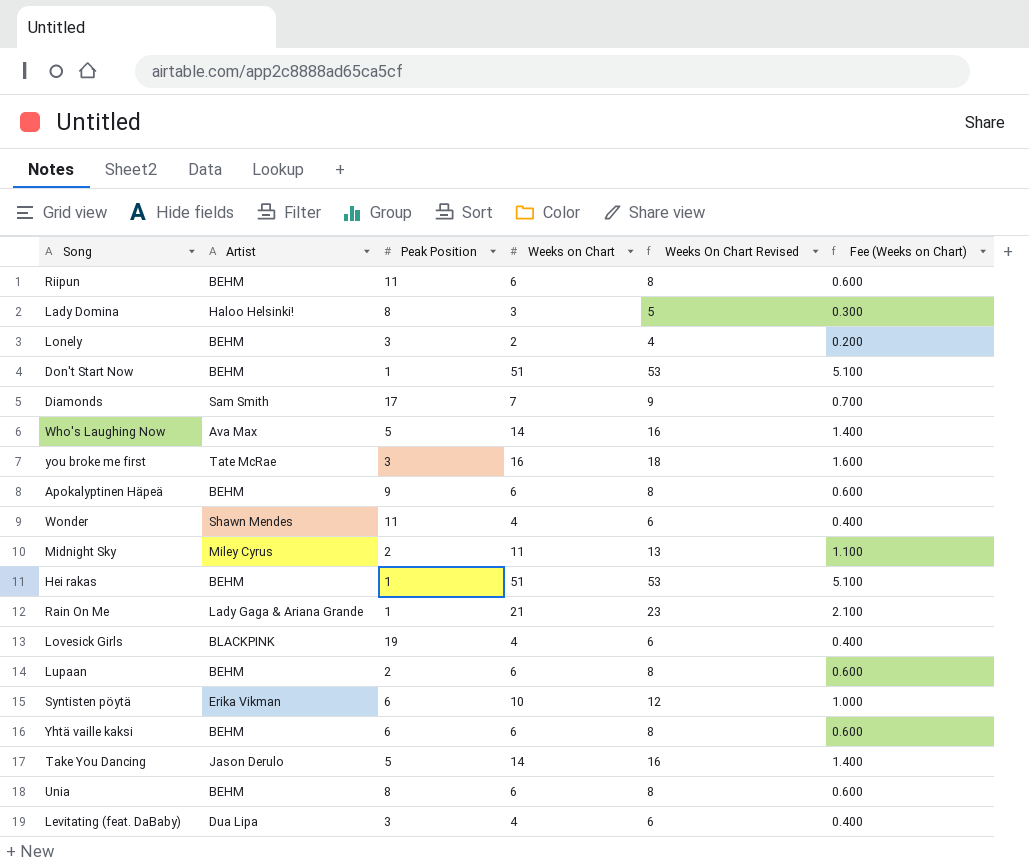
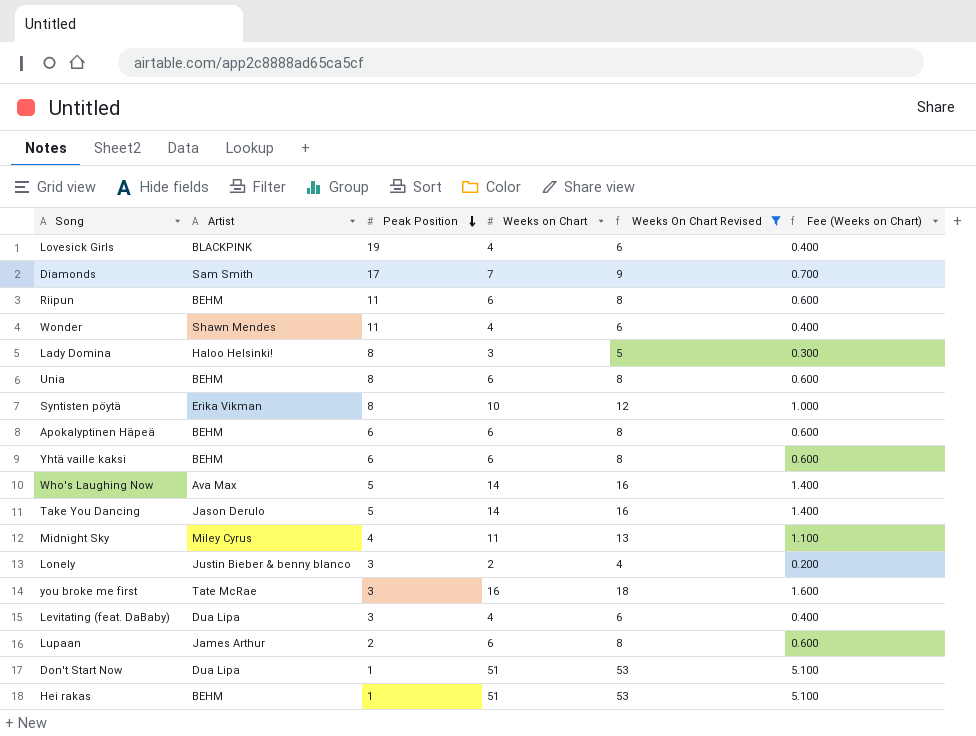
filter: none -> Weeks On Chart Revised != 23
row order: none -> Peak Position descending
Syntisten pöytä | Peak Position: 6 -> 8
Apokalyptinen Häpeä | Peak Position: 9 -> 6
Midnight Sky | Peak Position: 2 -> 4
Lonely | Artist: BEHM -> Justin Bieber & benny blanco
Lupaan | Artist: BEHM -> James Arthur
Don't Start Now | Artist: BEHM -> Dua Lipa

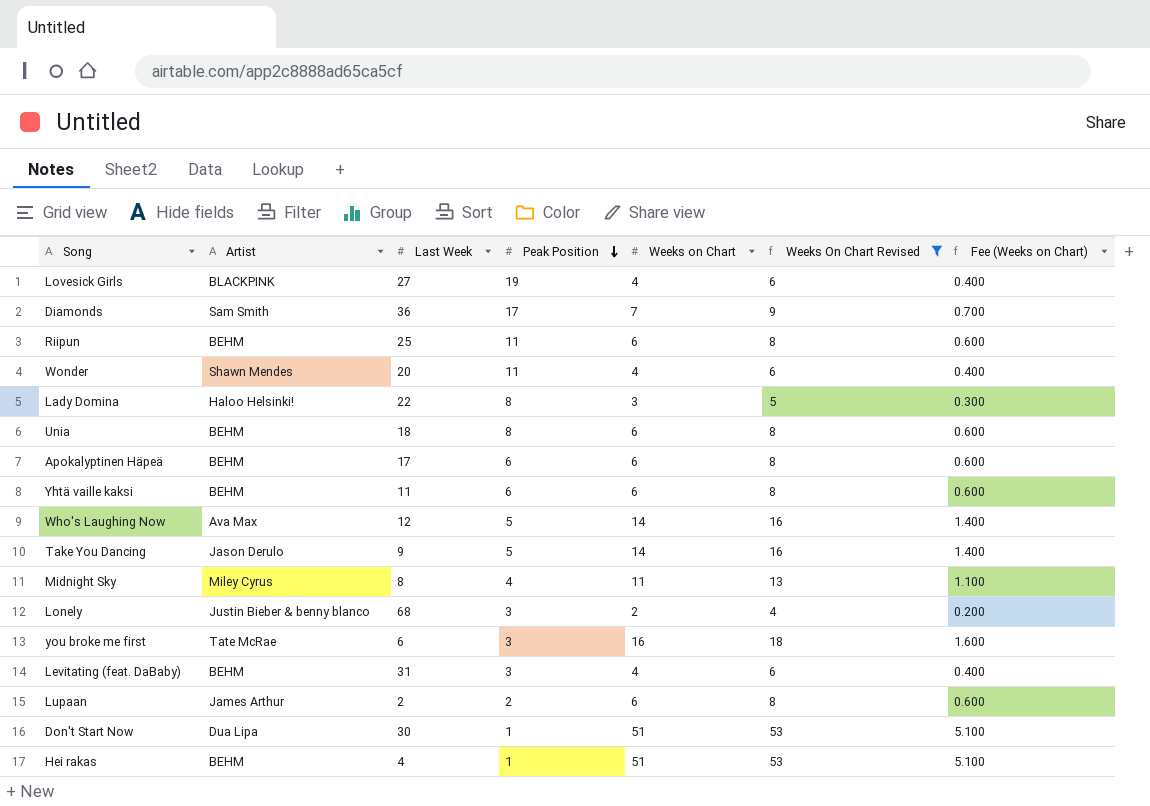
column Last Week | position: none -> 3
row Syntisten pöytä: Erika Vikman | 8 | 10 | 12 | 1.000 -> none
Levitating (feat. DaBaby) | Artist: Dua Lipa -> BEHM

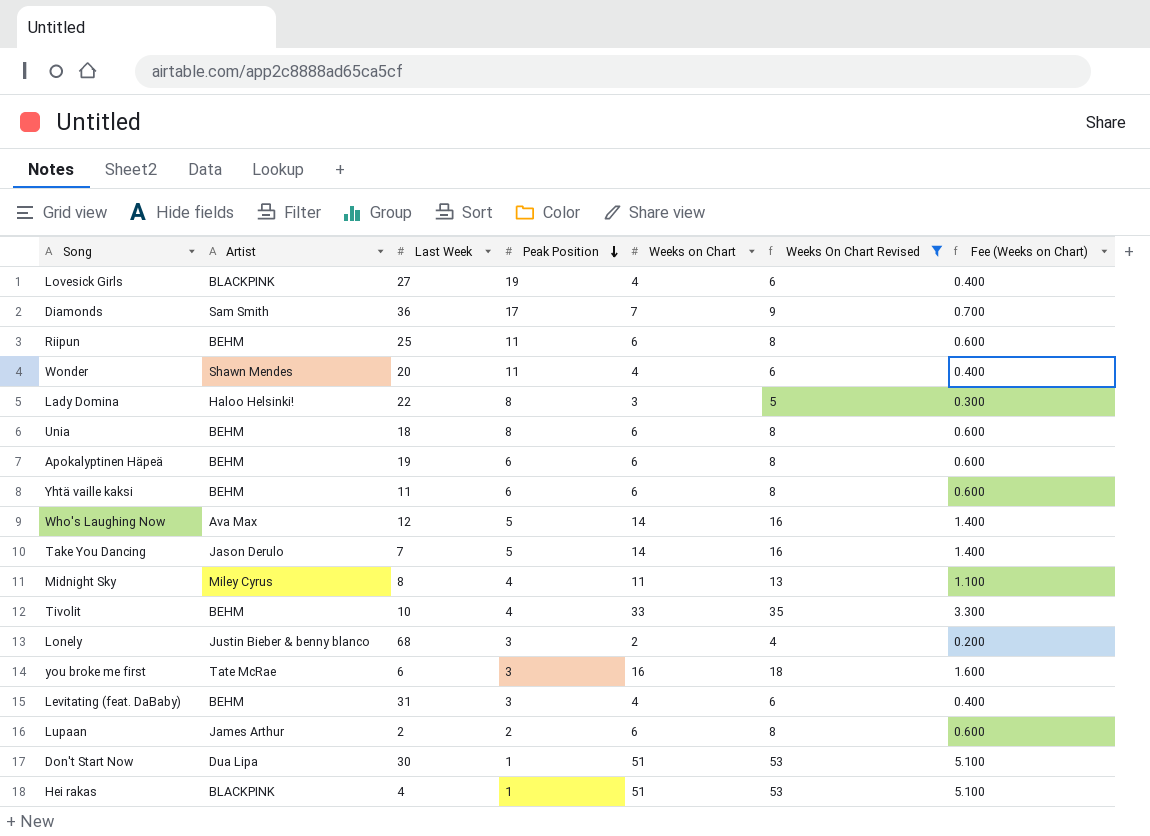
Apokalyptinen Häpeä | Last Week: 17 -> 19
Take You Dancing | Last Week: 9 -> 7
row Tivolit: none -> BEHM | 10 | 4 | 33 | 35 | 3.300
Hei rakas | Artist: BEHM -> BLACKPINK

